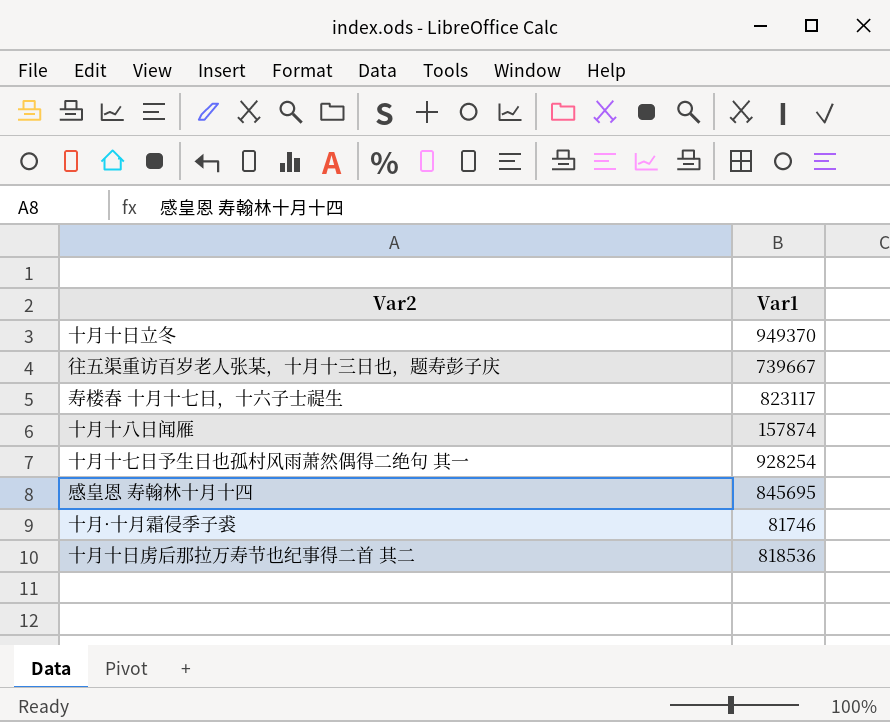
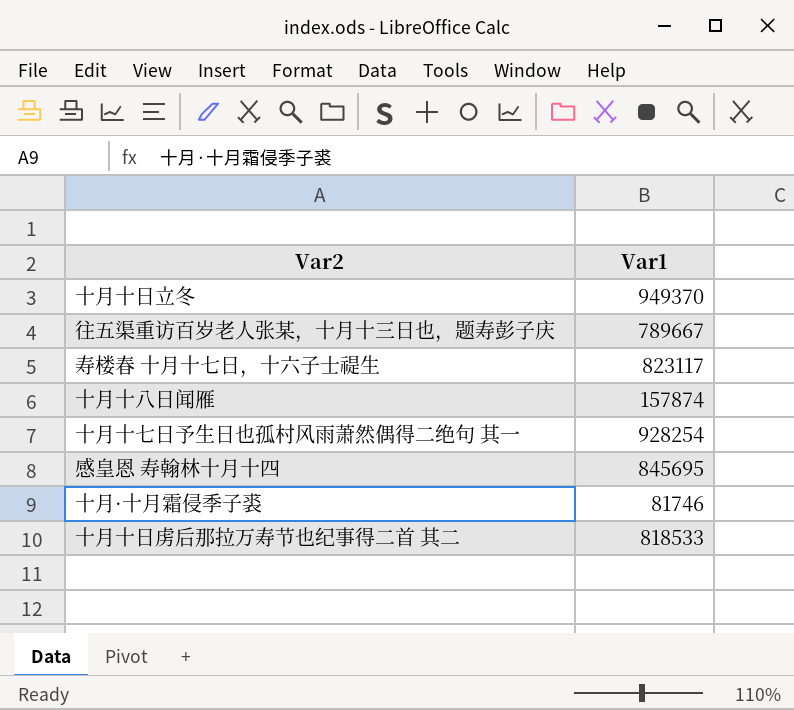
往五渠重访百岁老人张某，十月十三日也，题寿彭子庆 | Var1: 739667 -> 789667
十月十日虏后那拉万寿节也纪事得二首 其二 | Var1: 818536 -> 818533

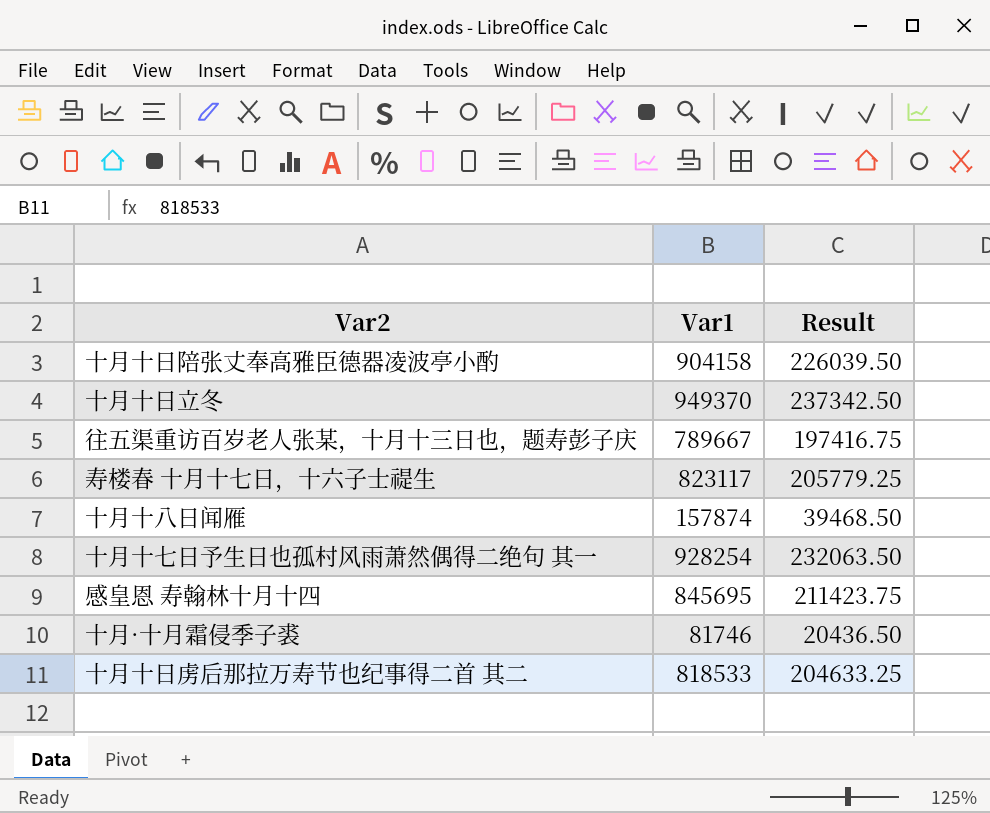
column Result | formula: none -> [Var1] * 0.25
row 十月十日陪张丈奉高雅臣德器凌波亭小酌: none -> 904158 | 226039.50

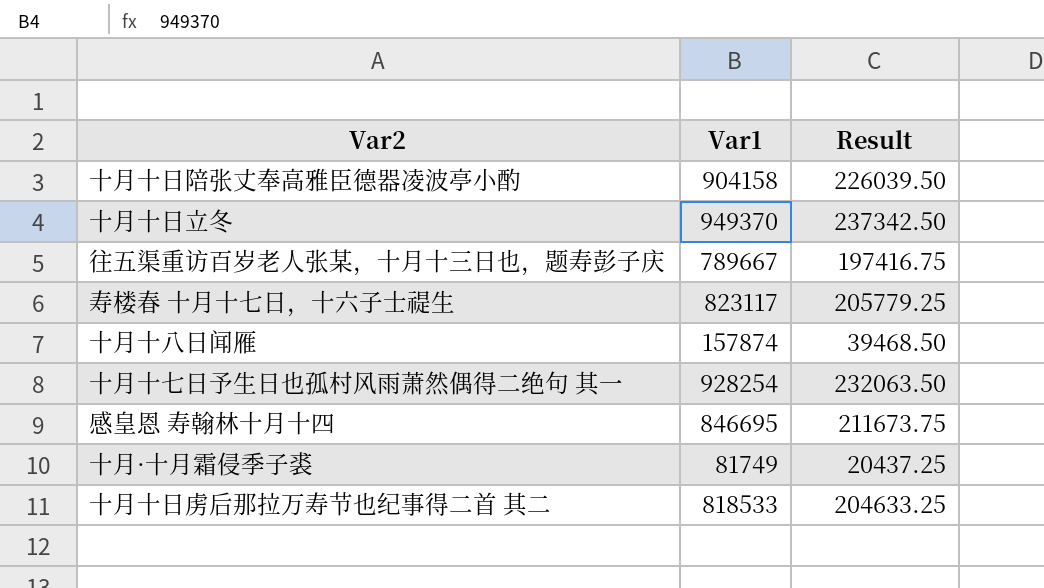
感皇恩 寿翰林十月十四 | Var1: 845695 -> 846695
感皇恩 寿翰林十月十四 | Result: 211423.75 -> 211673.75
十月·十月霜侵季子裘 | Var1: 81746 -> 81749
十月·十月霜侵季子裘 | Result: 20436.50 -> 20437.25

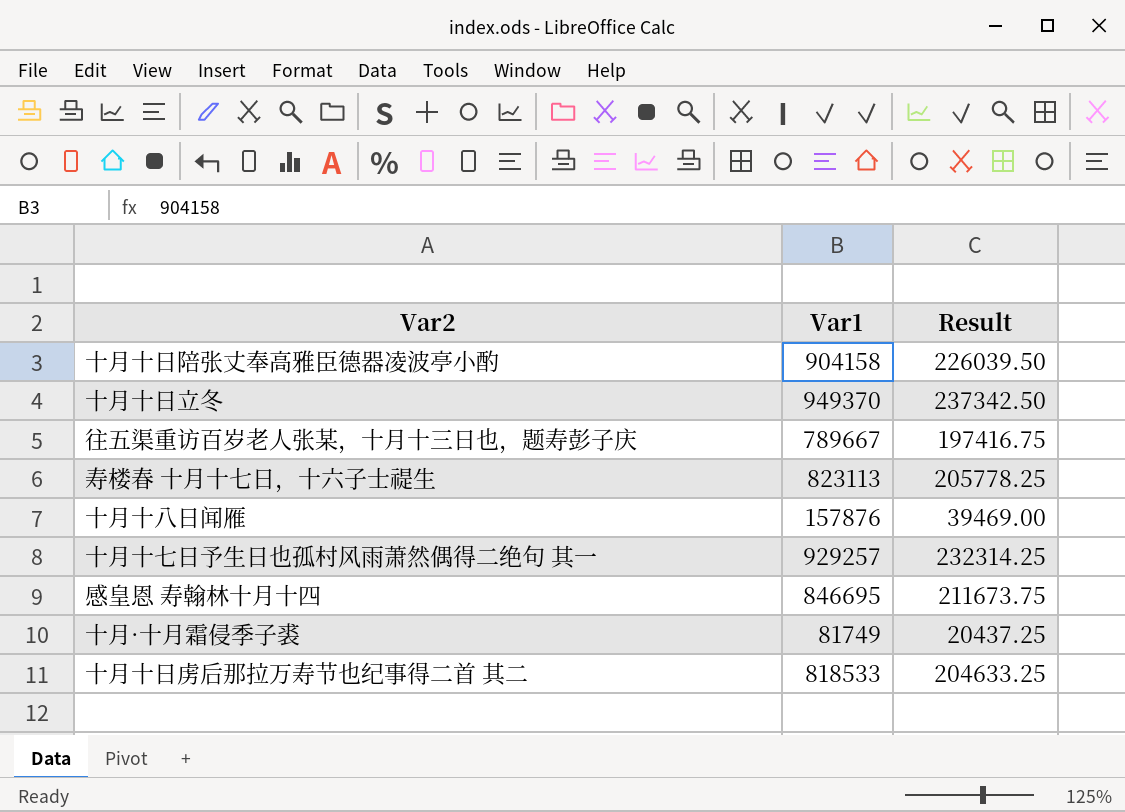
寿楼春 十月十七日，十六子士禔生 | Var1: 823117 -> 823113
寿楼春 十月十七日，十六子士禔生 | Result: 205779.25 -> 205778.25
十月十八日闻雁 | Var1: 157874 -> 157876
十月十八日闻雁 | Result: 39468.50 -> 39469.00
十月十七日予生日也孤村风雨萧然偶得二绝句 其一 | Var1: 928254 -> 929257
十月十七日予生日也孤村风雨萧然偶得二绝句 其一 | Result: 232063.50 -> 232314.25

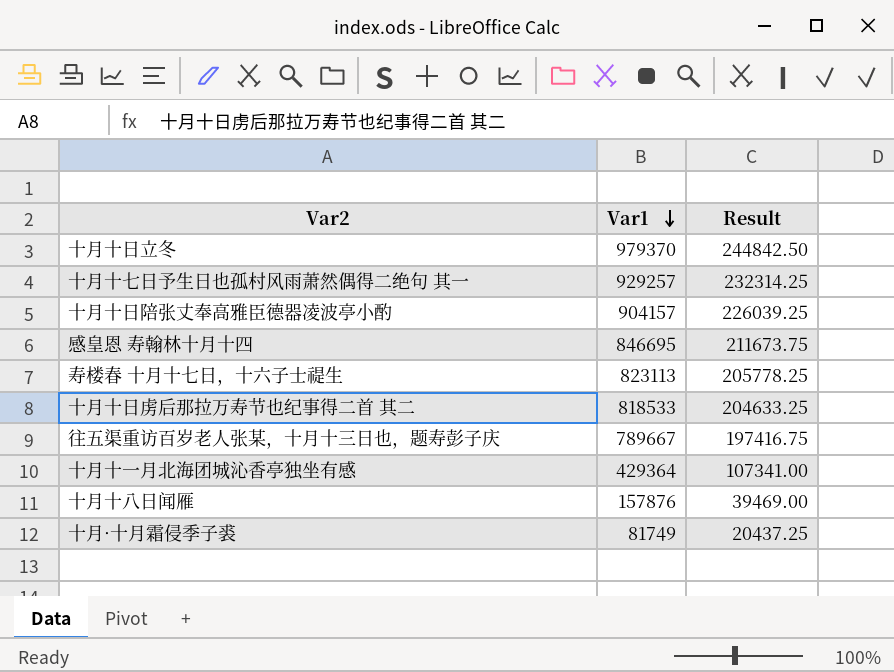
row order: none -> Var1 descending
十月十日立冬 | Var1: 949370 -> 979370
十月十日立冬 | Result: 237342.50 -> 244842.50
十月十日陪张丈奉高雅臣德器凌波亭小酌 | Var1: 904158 -> 904157
十月十日陪张丈奉高雅臣德器凌波亭小酌 | Result: 226039.50 -> 226039.25
row 十月十一月北海团城沁香亭独坐有感: none -> 429364 | 107341.00

